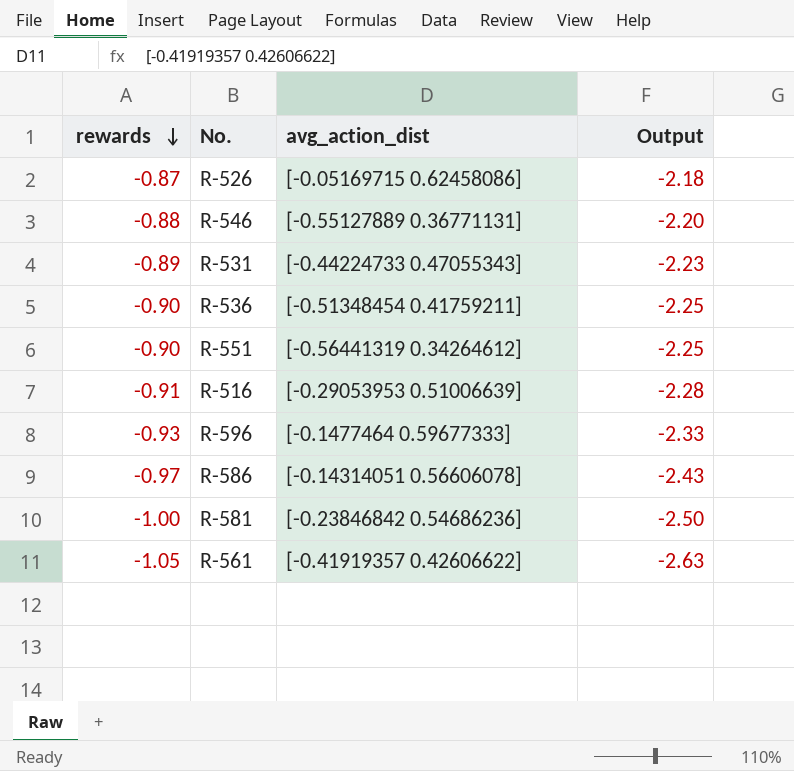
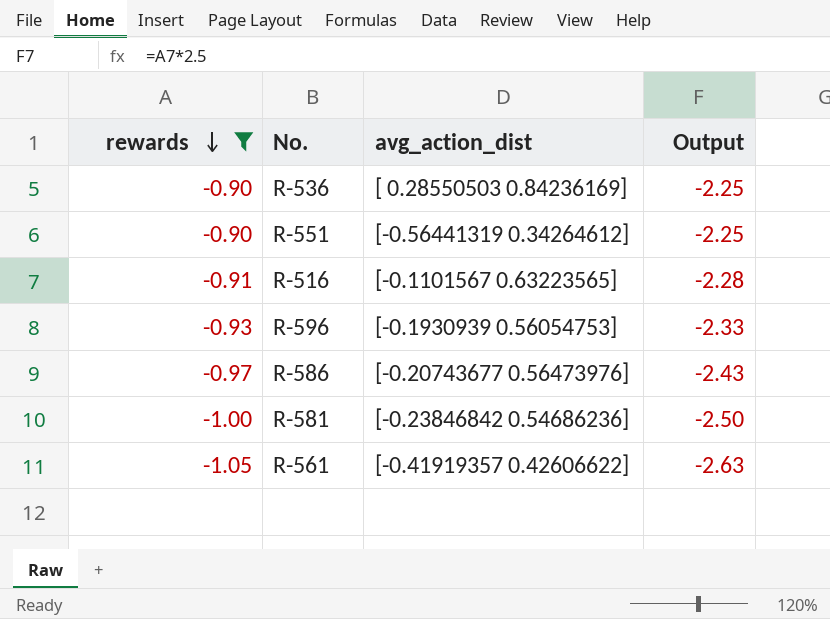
filter: none -> rewards <= -0.90
R-536 | avg_action_dist: [-0.51348454 0.41759211] -> [ 0.28550503 0.84236169]
R-516 | avg_action_dist: [-0.29053953 0.51006639] -> [-0.1101567 0.63223565]
R-596 | avg_action_dist: [-0.1477464 0.59677333] -> [-0.1930939 0.56054753]
R-586 | avg_action_dist: [-0.14314051 0.56606078] -> [-0.20743677 0.56473976]

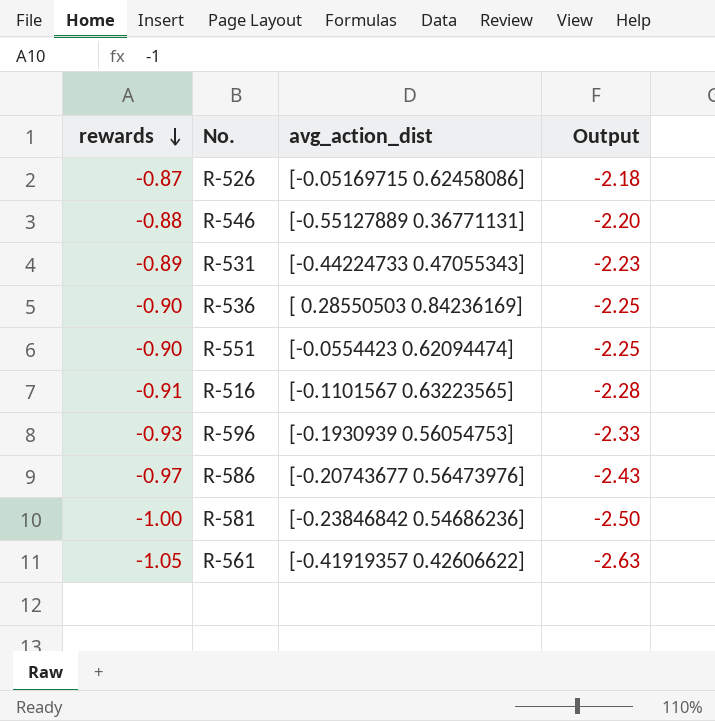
filter: rewards <= -0.90 -> none
R-551 | avg_action_dist: [-0.56441319 0.34264612] -> [-0.0554423 0.62094474]

